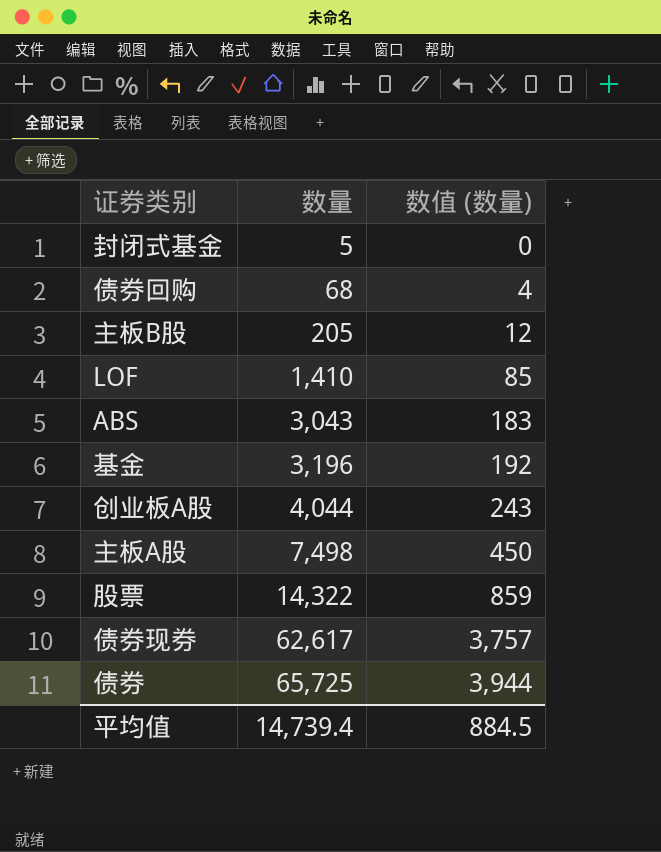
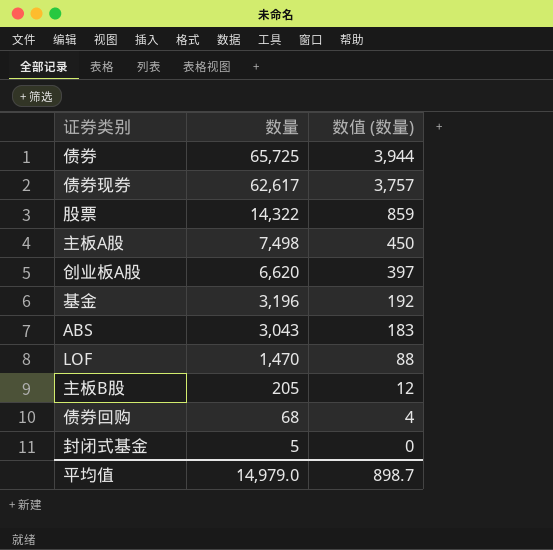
row order: 数量 ascending -> 数量 descending
创业板A股 | 数量: 4,044 -> 6,620
创业板A股 | 数值 (数量): 243 -> 397
LOF | 数量: 1,410 -> 1,470
LOF | 数值 (数量): 85 -> 88
平均值 | 数量: 14,739.4 -> 14,979.0
平均值 | 数值 (数量): 884.5 -> 898.7

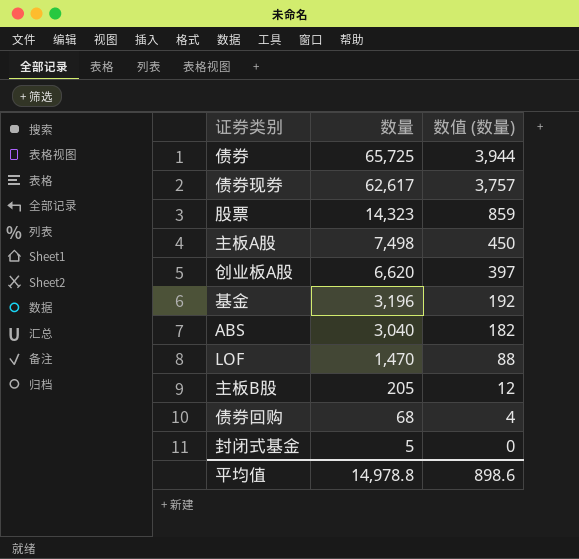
股票 | 数量: 14,322 -> 14,323
ABS | 数量: 3,043 -> 3,040
ABS | 数值 (数量): 183 -> 182
平均值 | 数量: 14,979.0 -> 14,978.8
平均值 | 数值 (数量): 898.7 -> 898.6

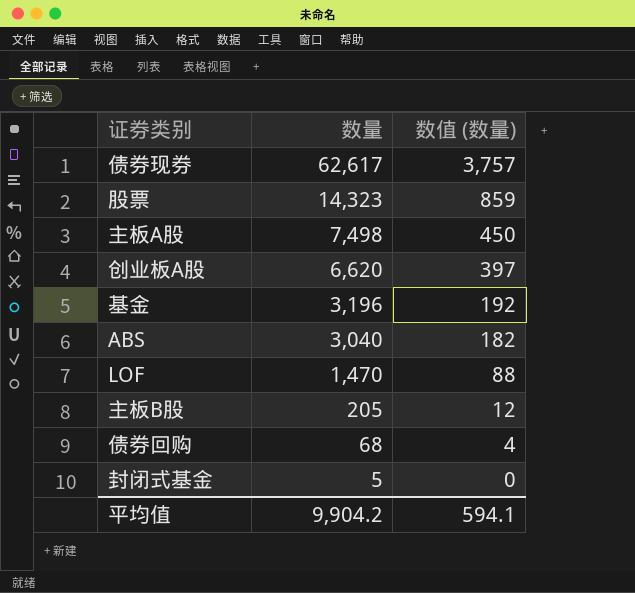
row 债券: 65,725 | 3,944 -> none
平均值 | 数量: 14,978.8 -> 9,904.2
平均值 | 数值 (数量): 898.6 -> 594.1

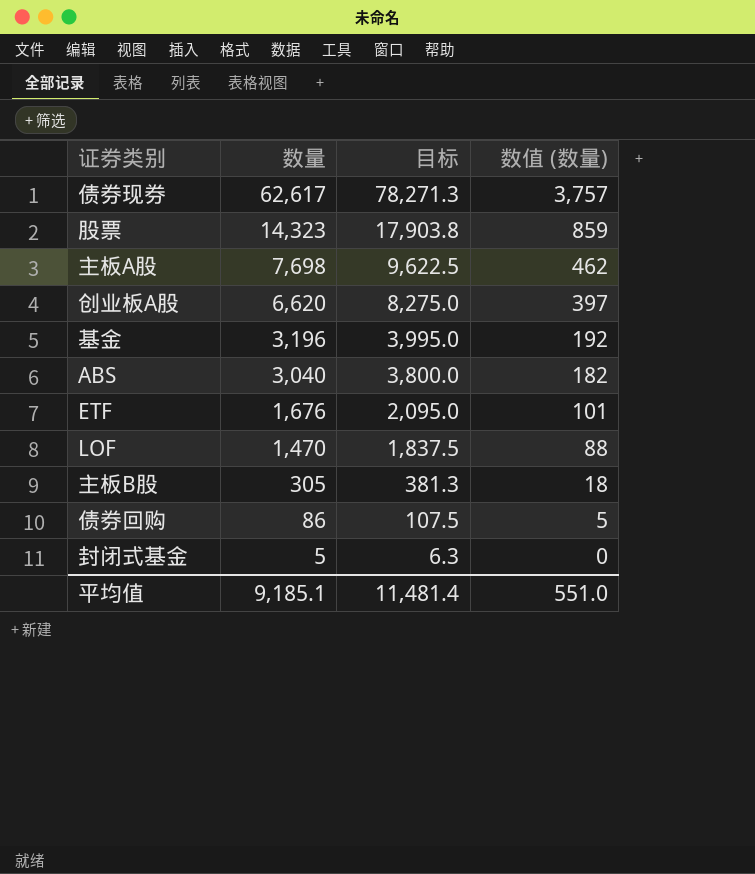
column 目标 | formula: none -> [数量] * 1.25
主板A股 | 数量: 7,498 -> 7,698
主板A股 | 数值 (数量): 450 -> 462
row ETF: none -> 1,676 | 2,095.0 | 101
主板B股 | 数量: 205 -> 305
主板B股 | 数值 (数量): 12 -> 18
债券回购 | 数量: 68 -> 86
债券回购 | 数值 (数量): 4 -> 5
平均值 | 数量: 9,904.2 -> 9,185.1
平均值 | 数值 (数量): 594.1 -> 551.0

